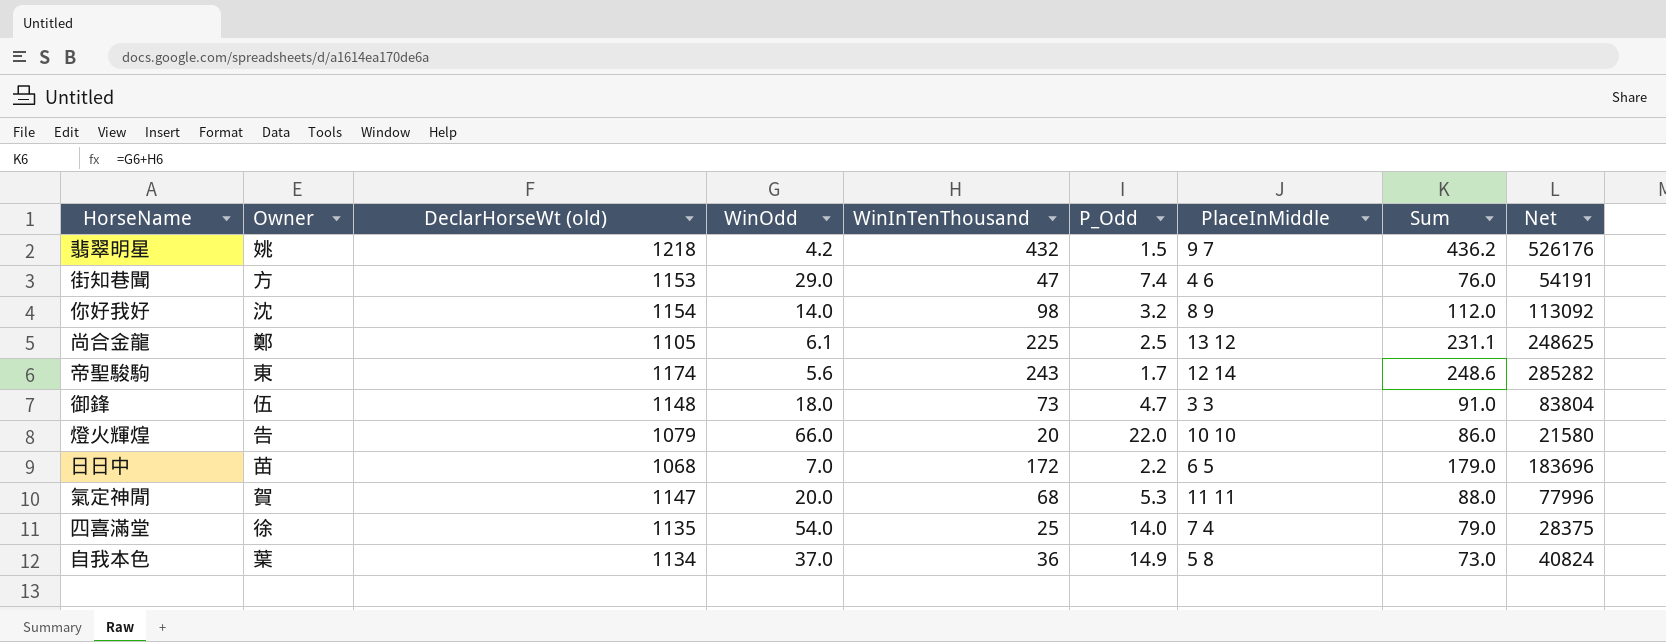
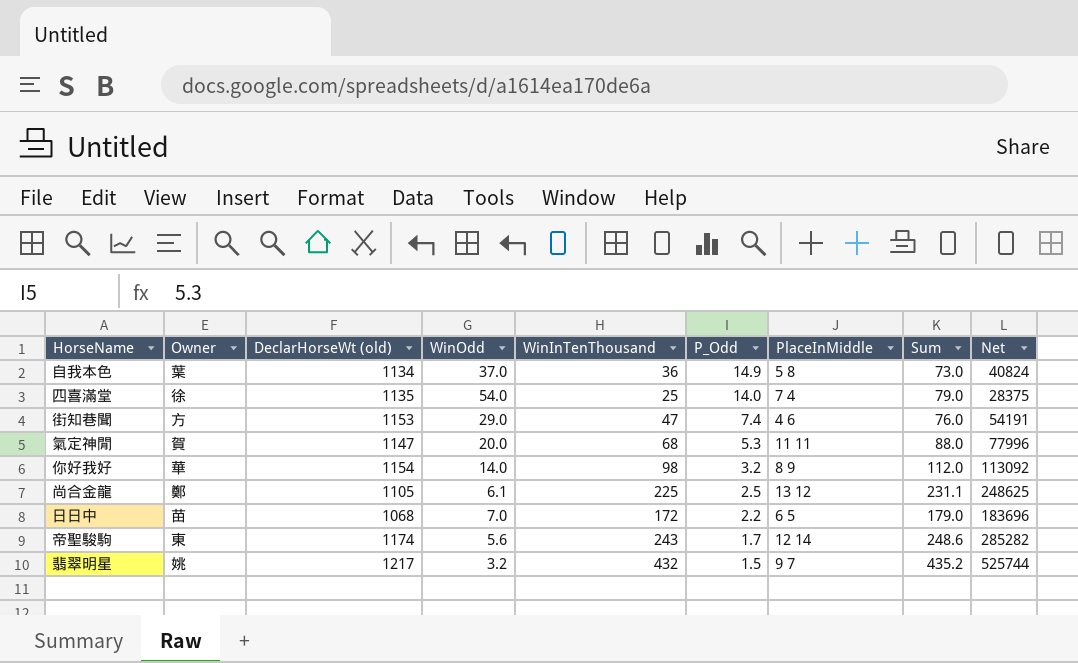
row order: none -> P_Odd descending
row 御鋒: 伍 | 1148 | 18.0 | 73 | 4.7 | 3 3 | 91.0 | 83804 -> none
row 燈火輝煌: 告 | 1079 | 66.0 | 20 | 22.0 | 10 10 | 86.0 | 21580 -> none
你好我好 | Owner: 沈 -> 華
翡翠明星 | DeclarHorseWt (old): 1218 -> 1217
翡翠明星 | WinOdd: 4.2 -> 3.2
翡翠明星 | Sum: 436.2 -> 435.2
翡翠明星 | Net: 526176 -> 525744

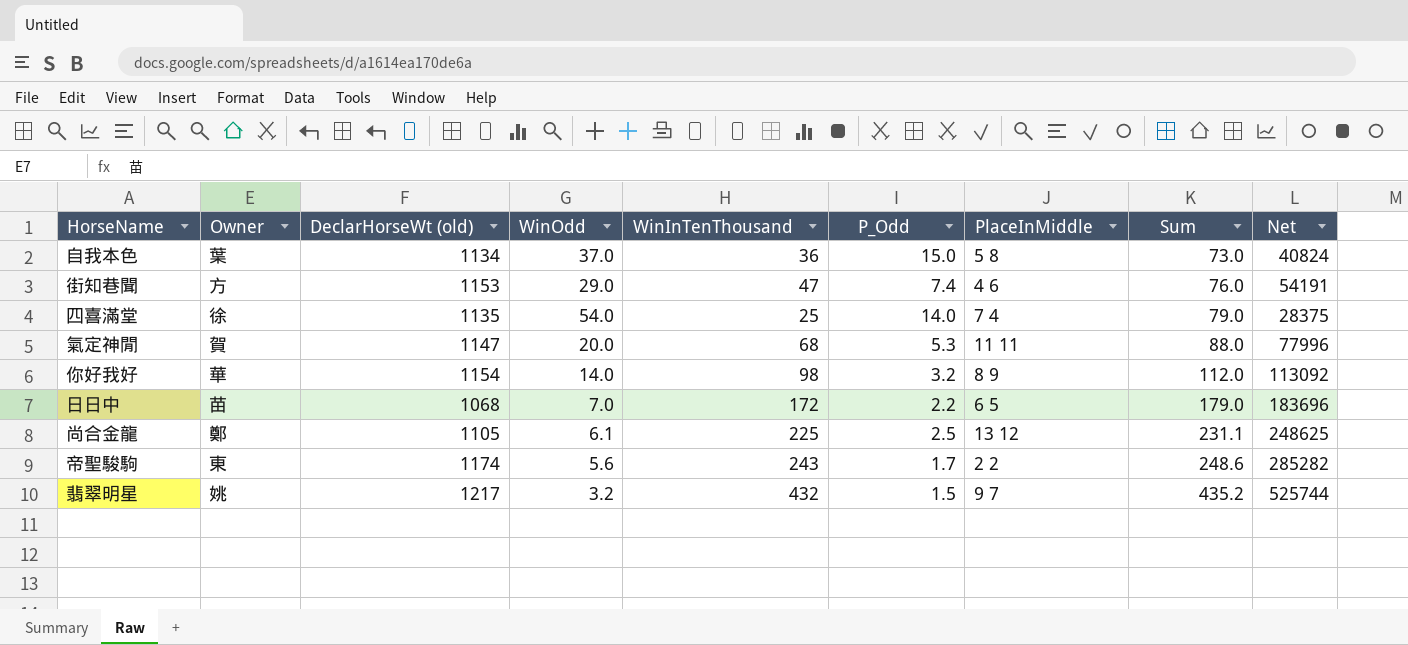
row order: P_Odd descending -> Sum ascending
自我本色 | P_Odd: 14.9 -> 15.0
帝聖駿駒 | PlaceInMiddle: 12 14 -> 2 2

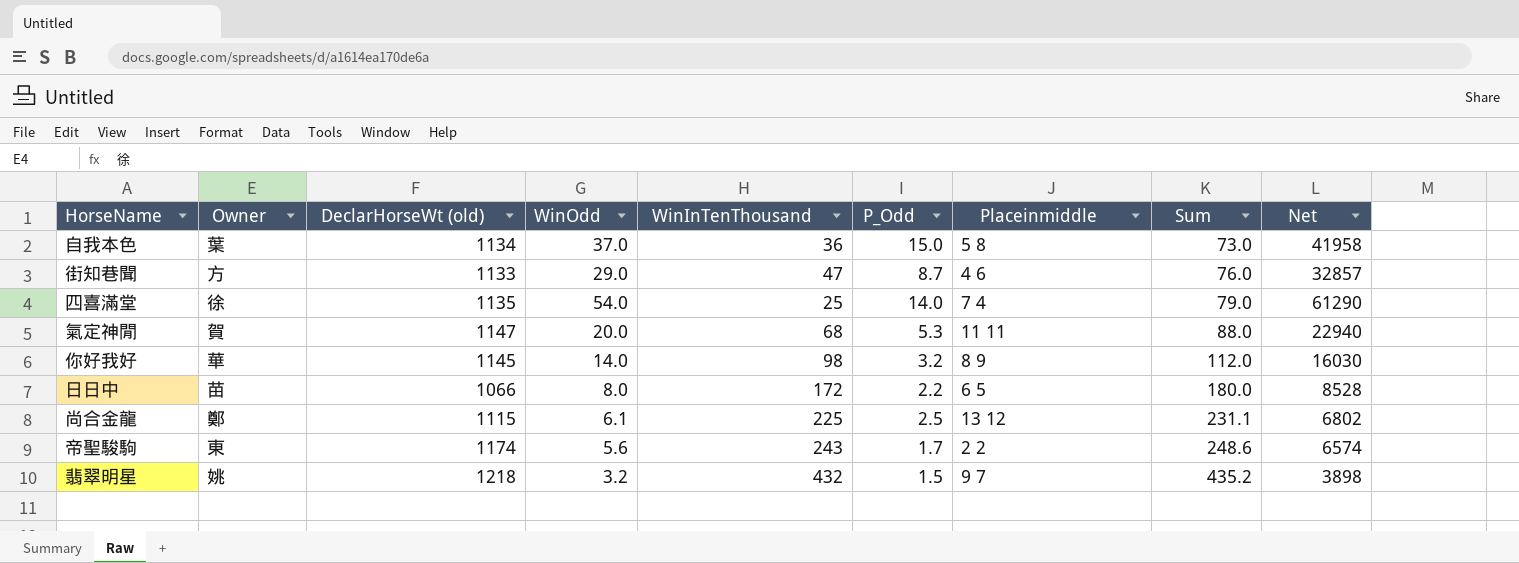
column name: PlaceInMiddle -> Placeinmiddle
column Net | formula: [DeclarHorseWt (old)] * [WinInTenThousand] -> [DeclarHorseWt (old)] * [WinOdd]
街知巷聞 | DeclarHorseWt (old): 1153 -> 1133
街知巷聞 | P_Odd: 7.4 -> 8.7
你好我好 | DeclarHorseWt (old): 1154 -> 1145
日日中 | DeclarHorseWt (old): 1068 -> 1066
日日中 | WinOdd: 7.0 -> 8.0
日日中 | Sum: 179.0 -> 180.0
尚合金龍 | DeclarHorseWt (old): 1105 -> 1115
翡翠明星 | DeclarHorseWt (old): 1217 -> 1218

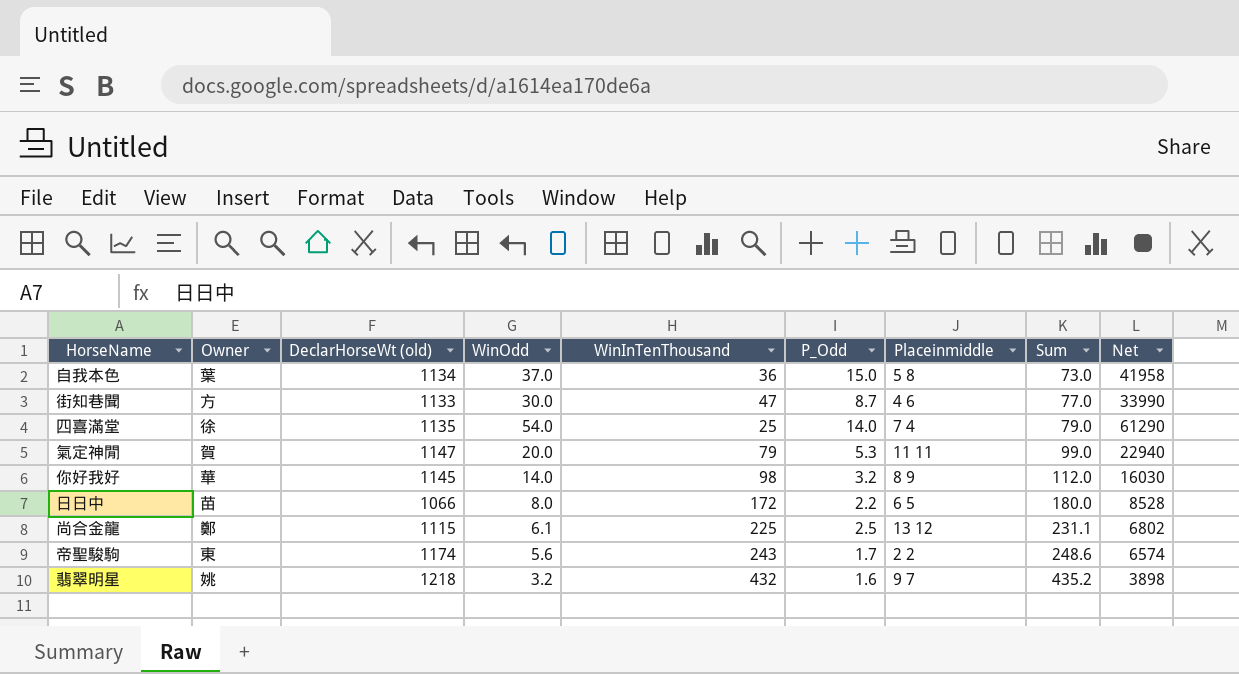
街知巷聞 | WinOdd: 29.0 -> 30.0
街知巷聞 | Sum: 76.0 -> 77.0
街知巷聞 | Net: 32857 -> 33990
氣定神閒 | WinInTenThousand: 68 -> 79
氣定神閒 | Sum: 88.0 -> 99.0
翡翠明星 | P_Odd: 1.5 -> 1.6

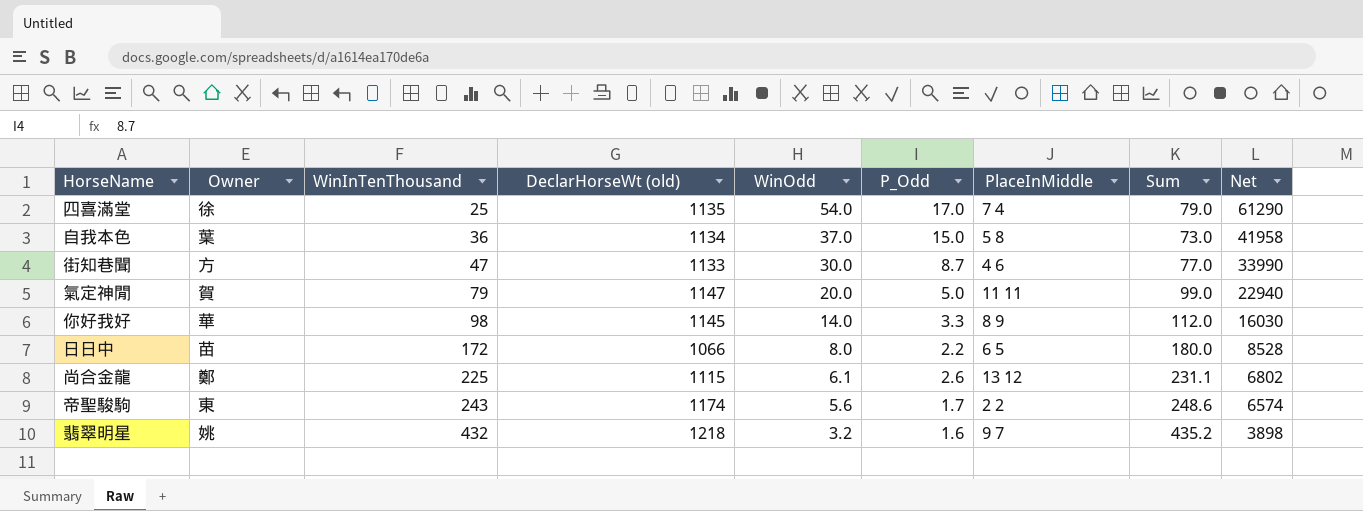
row order: Sum ascending -> WinInTenThousand ascending
column WinInTenThousand | position: 5 -> 3
column name: Placeinmiddle -> PlaceInMiddle
四喜滿堂 | P_Odd: 14.0 -> 17.0
氣定神閒 | P_Odd: 5.3 -> 5.0
你好我好 | P_Odd: 3.2 -> 3.3
尚合金龍 | P_Odd: 2.5 -> 2.6

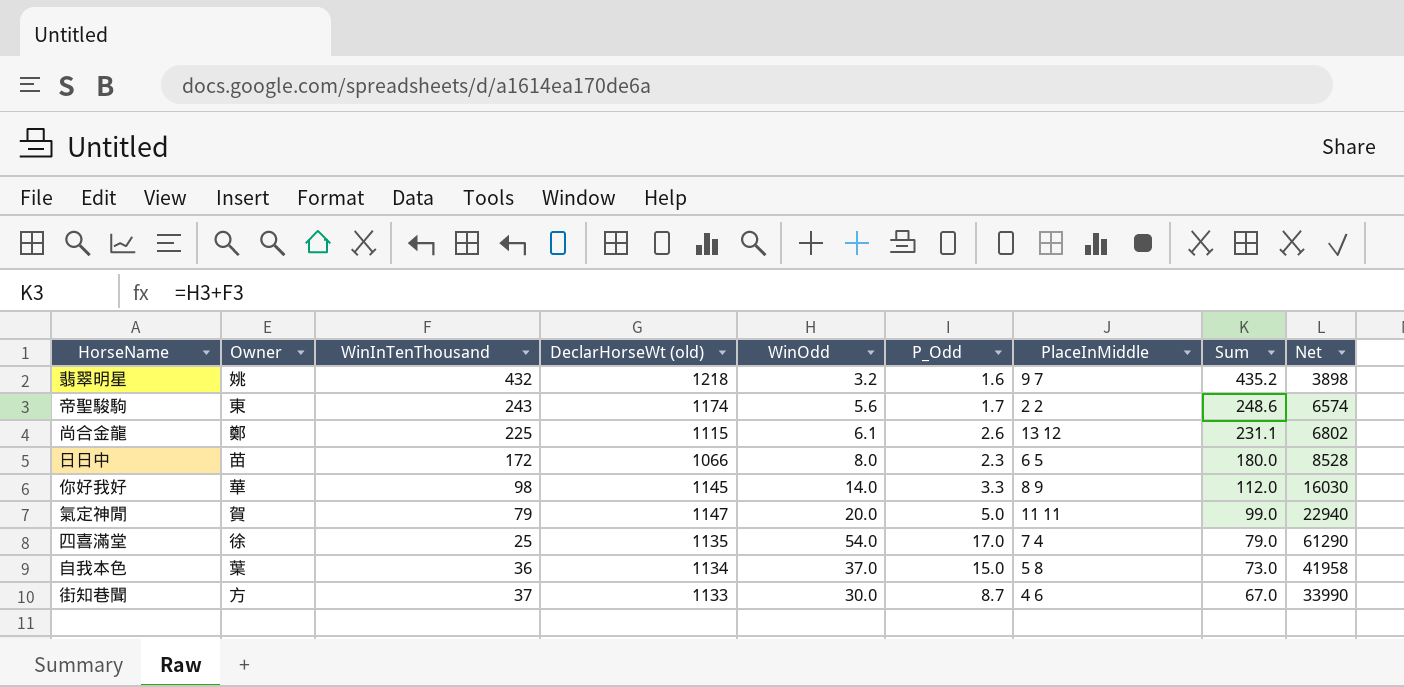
row order: WinInTenThousand ascending -> Sum descending
日日中 | P_Odd: 2.2 -> 2.3
街知巷聞 | WinInTenThousand: 47 -> 37
街知巷聞 | Sum: 77.0 -> 67.0

